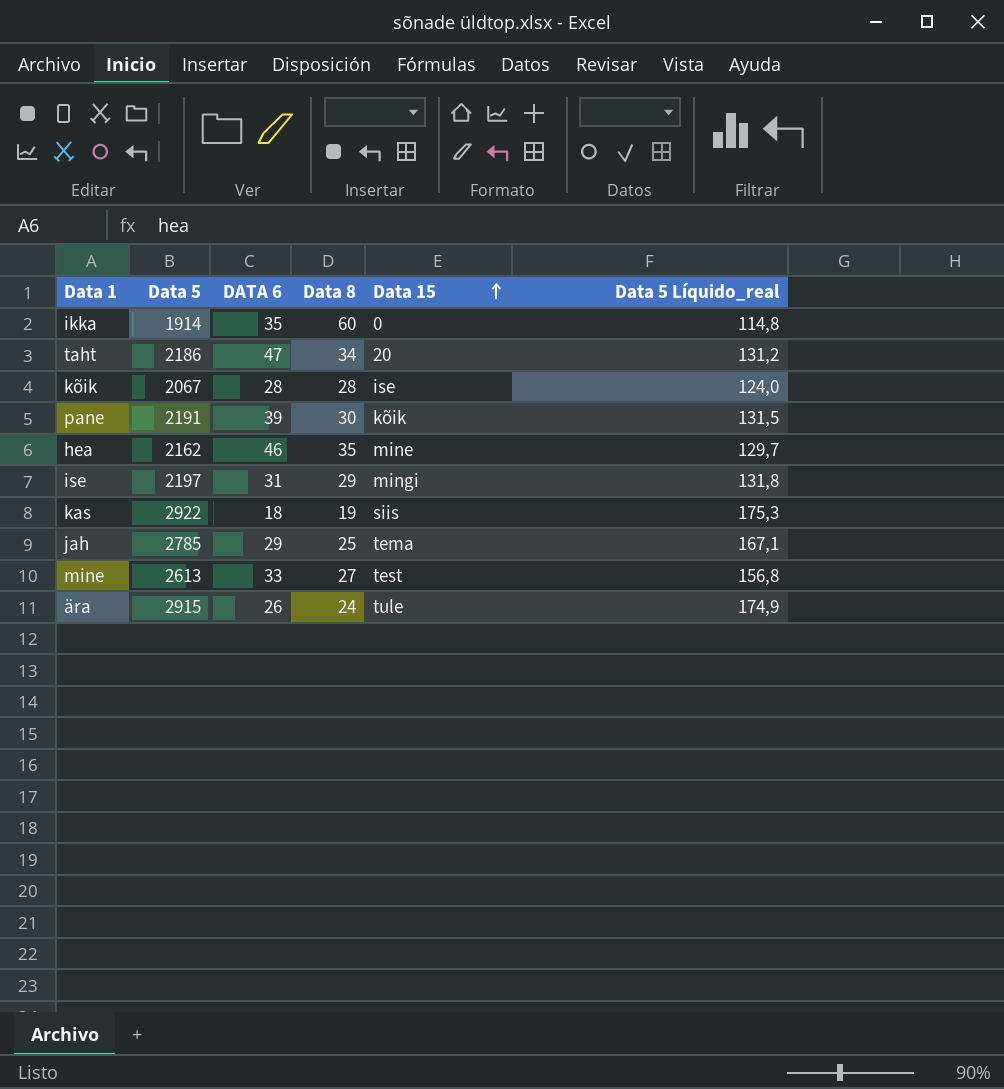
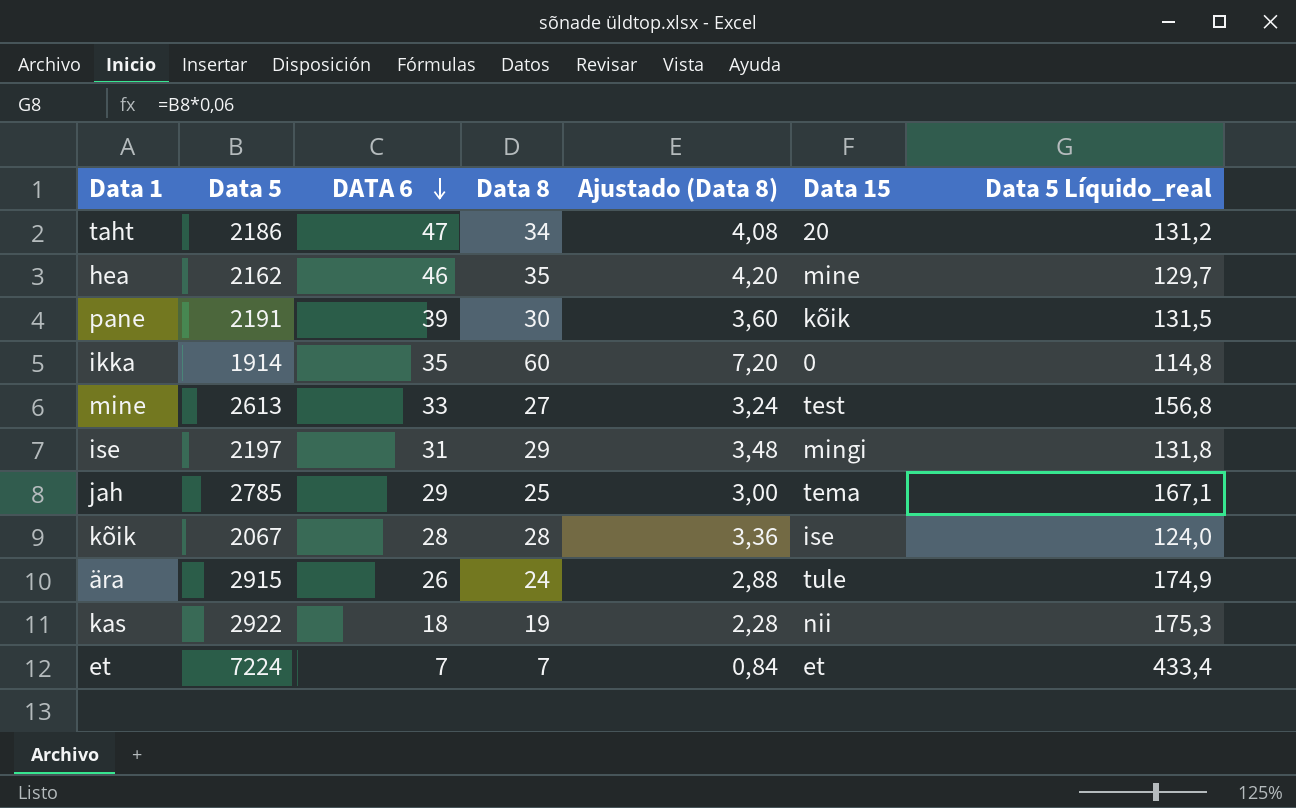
row order: Data 15 ascending -> DATA 6 descending
column Ajustado (Data 8) | formula: none -> [Data 8] * 0,12
kas | Data 15: siis -> nii
row et: none -> 7224 | 7 | 7 | 0,84 | et | 433,4

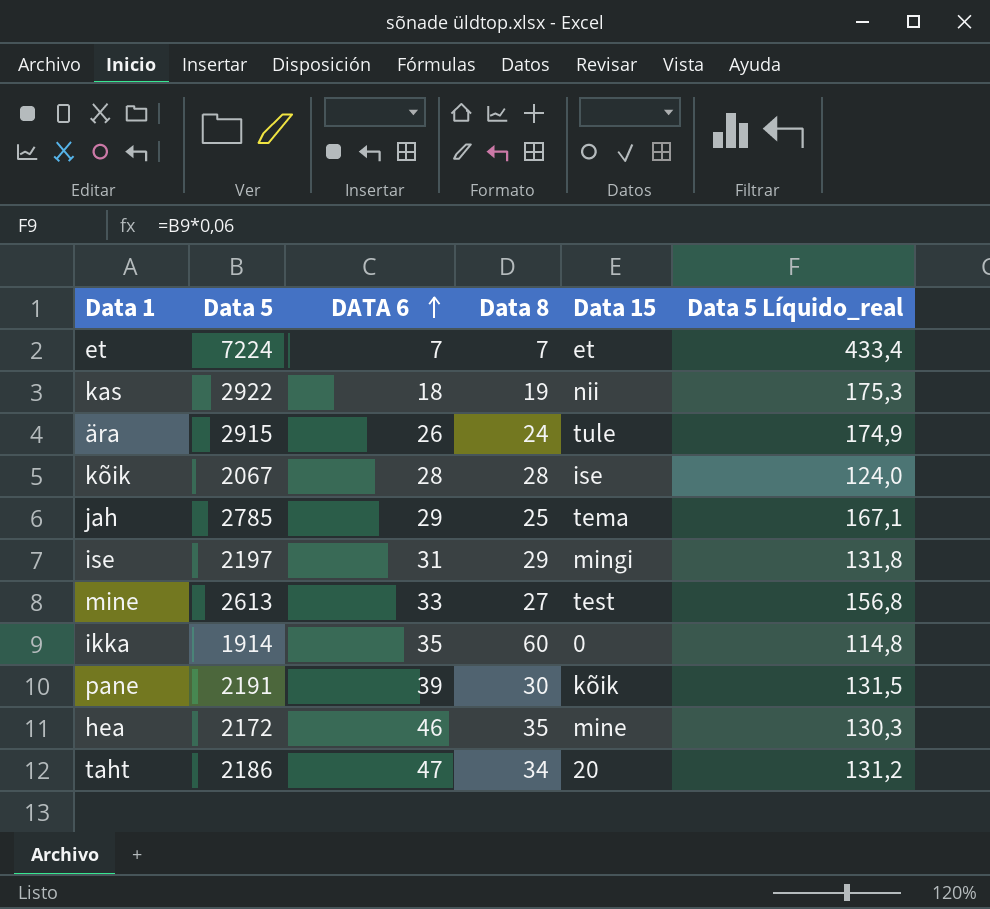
row order: DATA 6 descending -> DATA 6 ascending
column Ajustado (Data 8) | formula: [Data 8] * 0,12 -> none
hea | Data 5: 2162 -> 2172
hea | Data 5 Líquido_real: 129,7 -> 130,3

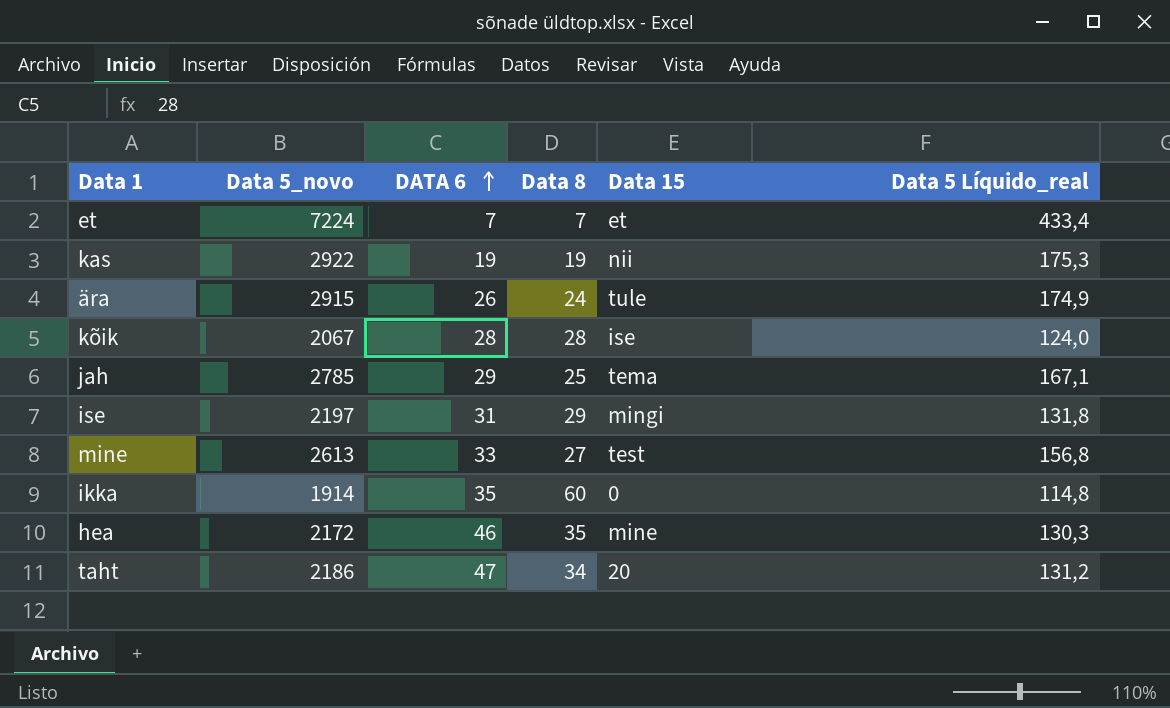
column name: Data 5 -> Data 5_novo
row pane: 2191 | 39 | 30 | kõik | 131,5 -> none
kas | DATA 6: 18 -> 19

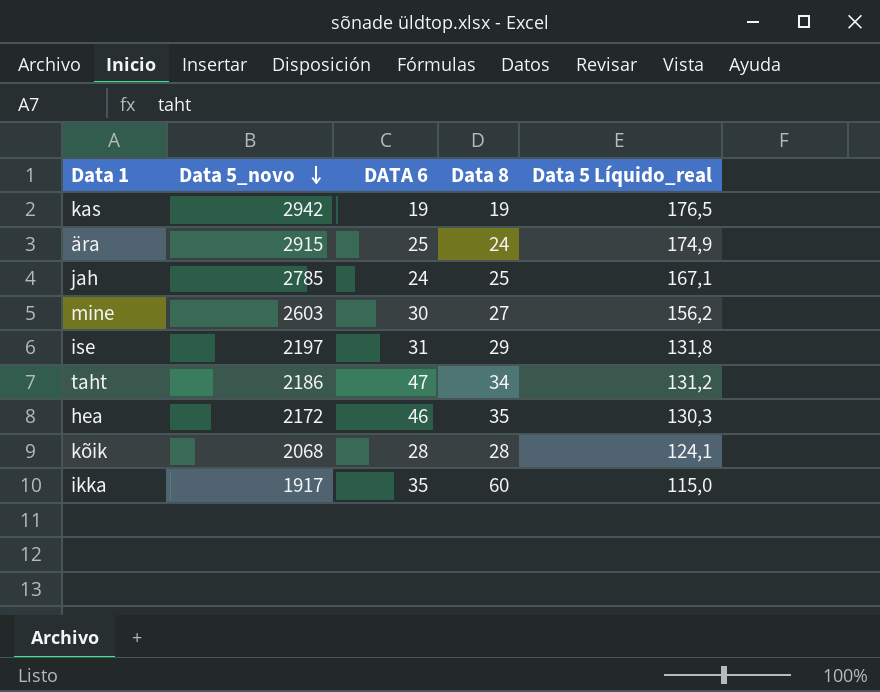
row order: DATA 6 ascending -> Data 5_novo descending
column Data 15 | position: 5 -> none
row et: 7224 | 7 | 7 | et | 433,4 -> none
kas | Data 5_novo: 2922 -> 2942
kas | Data 5 Líquido_real: 175,3 -> 176,5
ära | DATA 6: 26 -> 25
jah | DATA 6: 29 -> 24
mine | Data 5_novo: 2613 -> 2603
mine | DATA 6: 33 -> 30
mine | Data 5 Líquido_real: 156,8 -> 156,2
kõik | Data 5_novo: 2067 -> 2068
kõik | Data 5 Líquido_real: 124,0 -> 124,1
ikka | Data 5_novo: 1914 -> 1917
ikka | Data 5 Líquido_real: 114,8 -> 115,0

